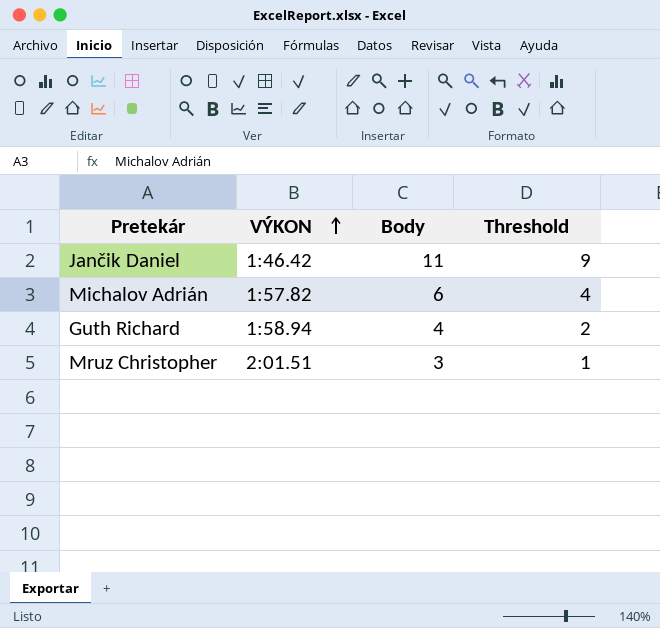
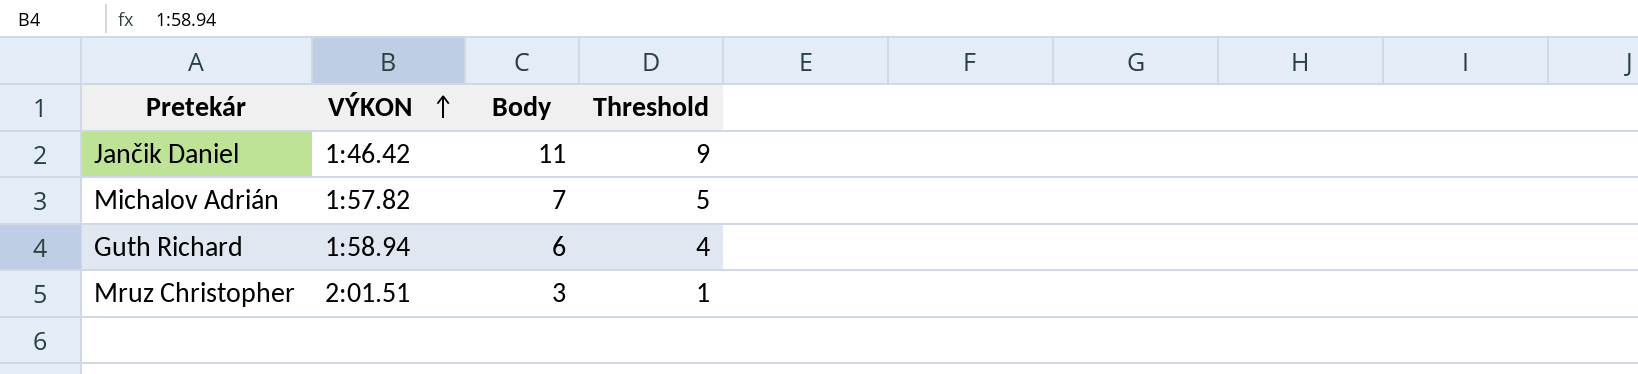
Michalov Adrián | Body: 6 -> 7
Michalov Adrián | Threshold: 4 -> 5
Guth Richard | Body: 4 -> 6
Guth Richard | Threshold: 2 -> 4

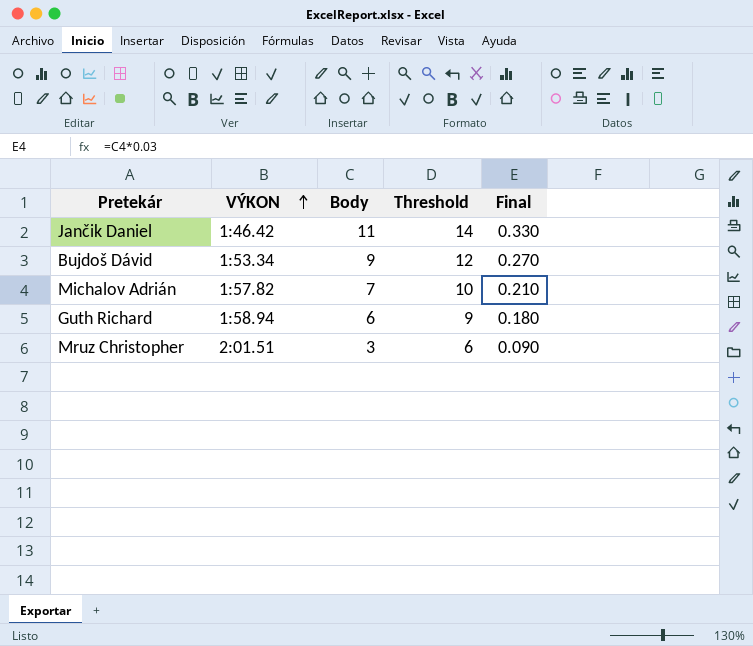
column Threshold | formula: [Body] - 2 -> [Body] + 3
column Final | formula: none -> [Body] * 0.03
row Bujdoš Dávid: none -> 1:53.34 | 9 | 12 | 0.270

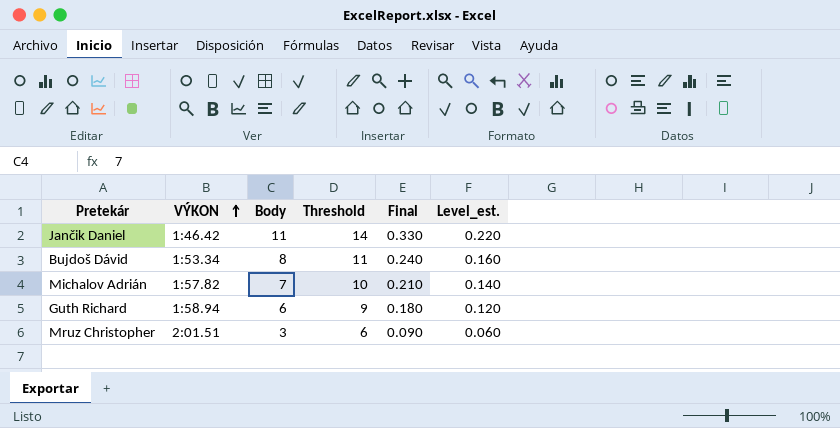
column Level_est. | formula: none -> [Body] * 0.02
Bujdoš Dávid | Body: 9 -> 8
Bujdoš Dávid | Threshold: 12 -> 11
Bujdoš Dávid | Final: 0.270 -> 0.240

